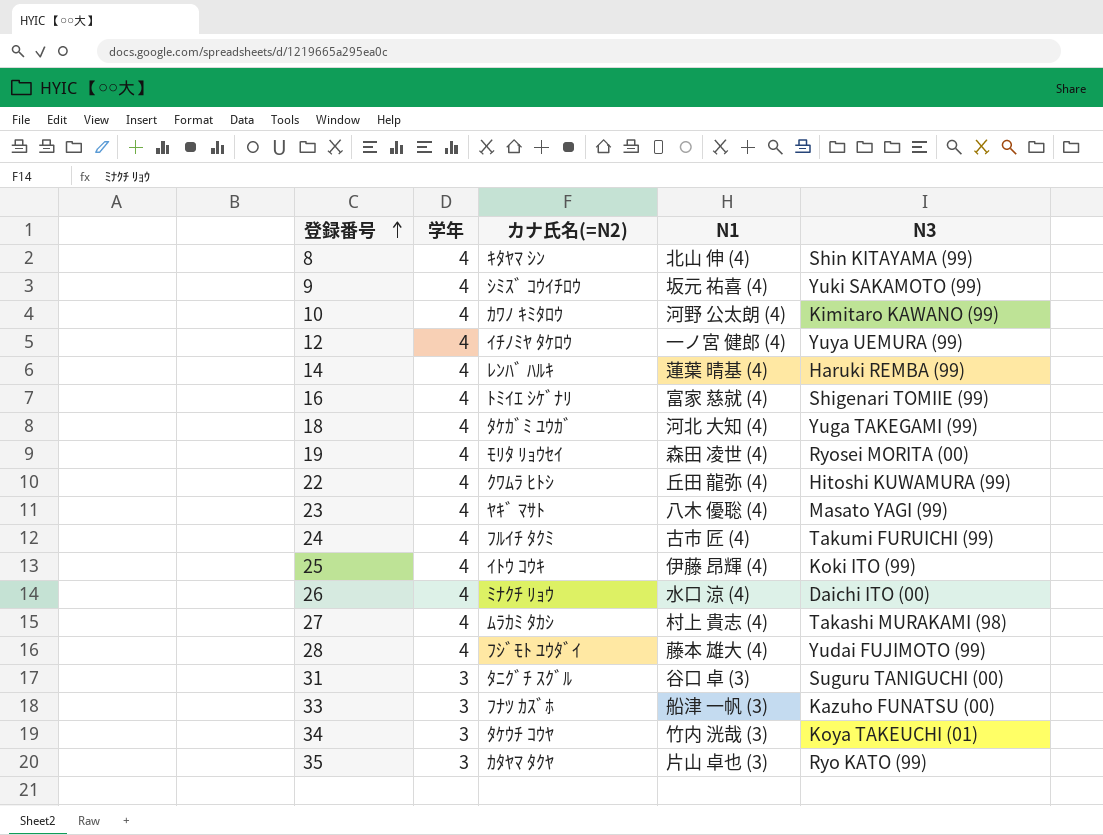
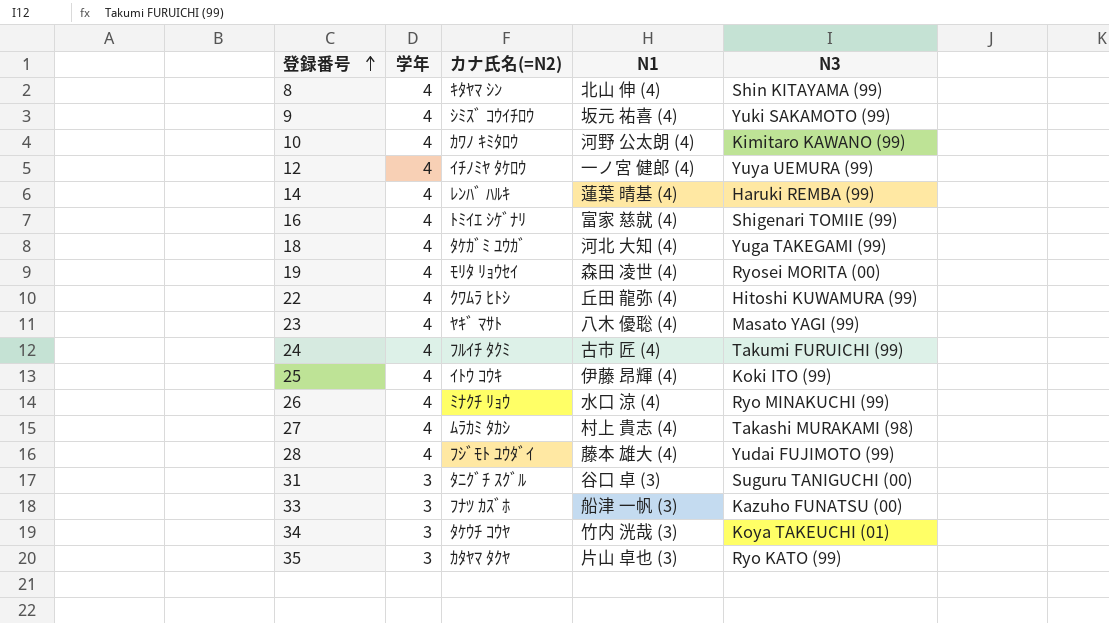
26 | N3: Daichi ITO (00) -> Ryo MINAKUCHI (99)

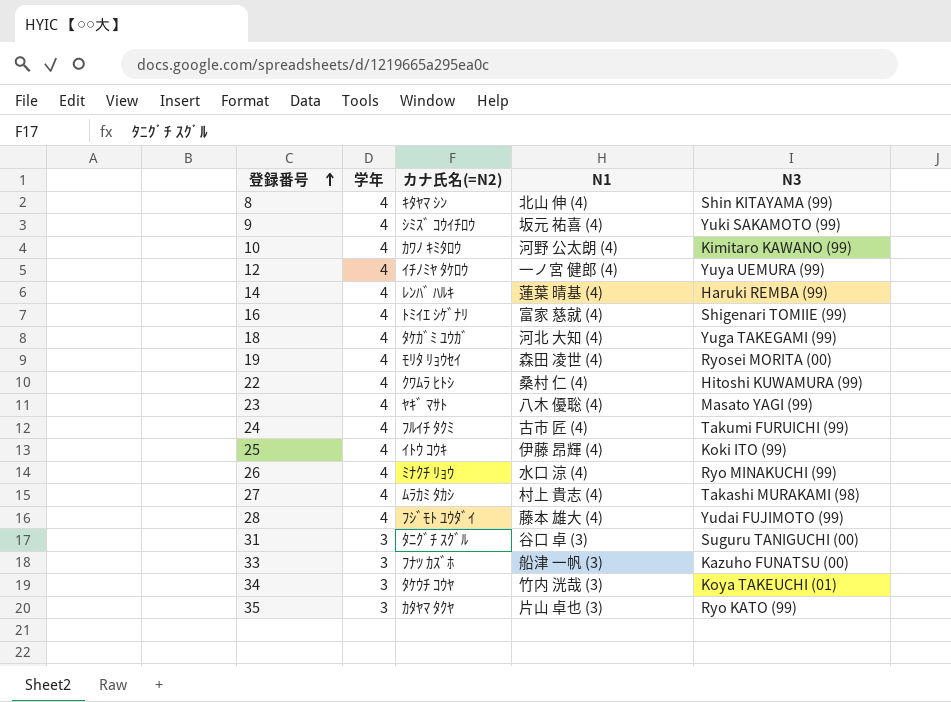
22 | N1: 丘田 龍弥 (4) -> 桑村 仁 (4)

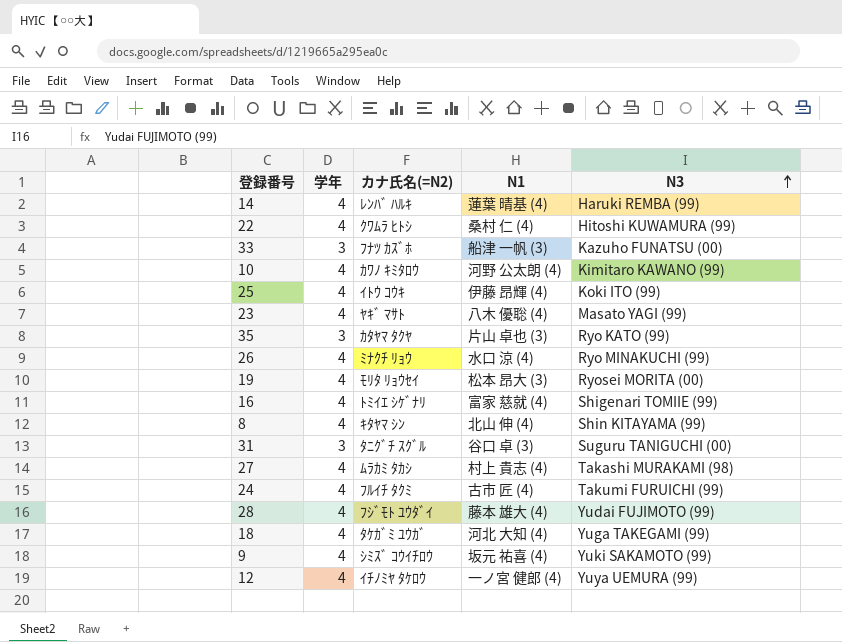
row order: 登録番号 ascending -> N3 ascending
row 34: 3 | ﾀｹｳﾁ ｺｳﾔ | 竹内 洸哉 (3) | Koya TAKEUCHI (01) -> none
19 | N1: 森田 凌世 (4) -> 松本 昂大 (3)

